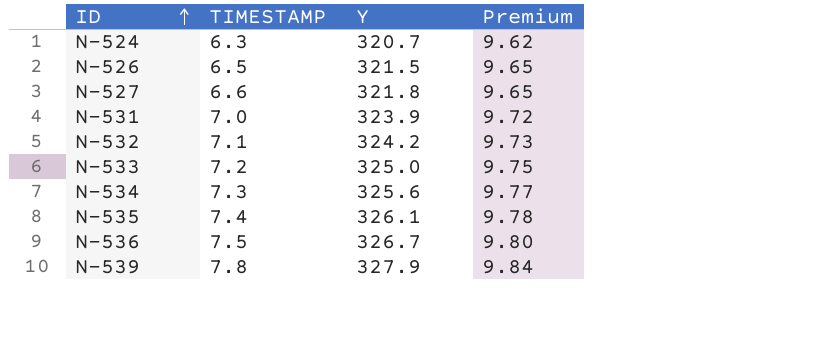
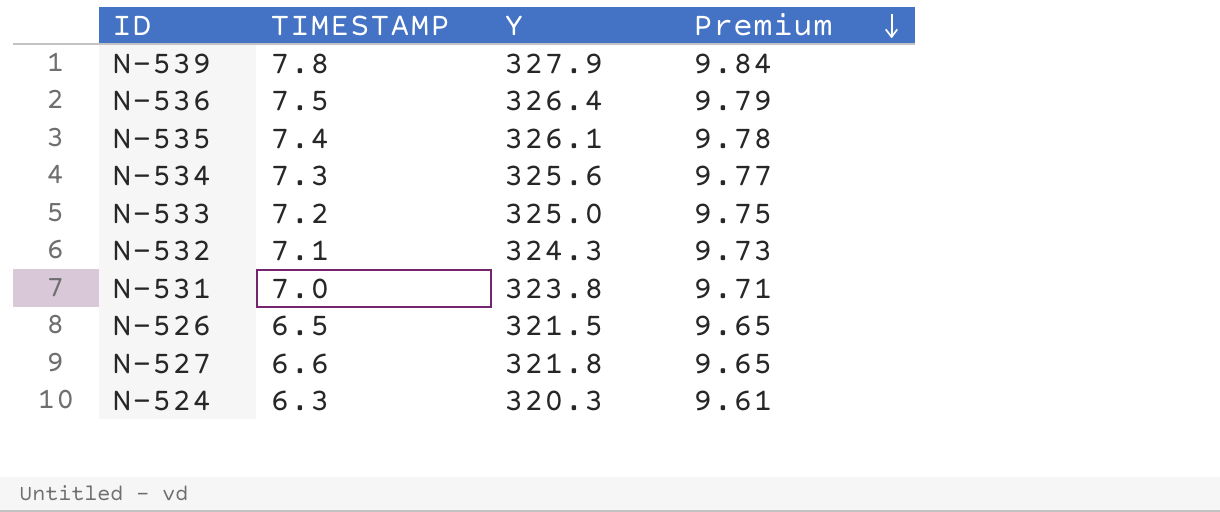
row order: ID ascending -> Premium descending
N-536 | Y: 326.7 -> 326.4
N-536 | Premium: 9.80 -> 9.79
N-532 | Y: 324.2 -> 324.3
N-531 | Y: 323.9 -> 323.8
N-531 | Premium: 9.72 -> 9.71
N-524 | Y: 320.7 -> 320.3
N-524 | Premium: 9.62 -> 9.61

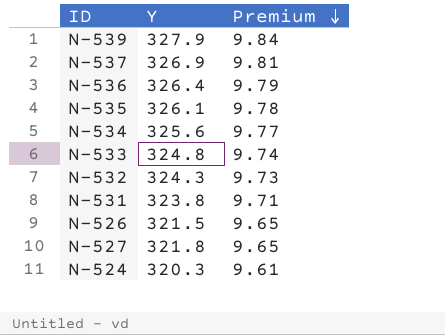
column TIMESTAMP | position: 2 -> none
row N-537: none -> 326.9 | 9.81
N-533 | Y: 325.0 -> 324.8
N-533 | Premium: 9.75 -> 9.74

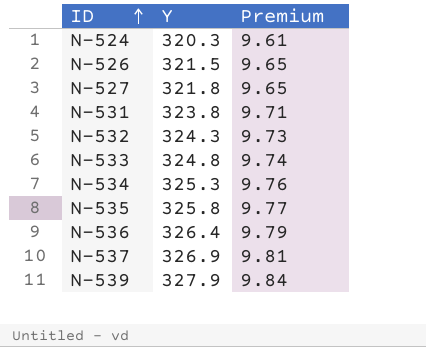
row order: Premium descending -> ID ascending
N-534 | Y: 325.6 -> 325.3
N-534 | Premium: 9.77 -> 9.76
N-535 | Y: 326.1 -> 325.8
N-535 | Premium: 9.78 -> 9.77

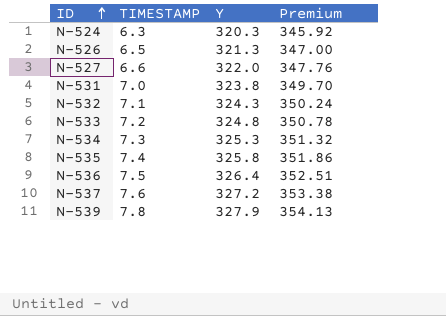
column TIMESTAMP | position: none -> 2
column Premium | formula: [Y] * 0.03 -> [Y] * 1.08
N-526 | Y: 321.5 -> 321.3
N-527 | Y: 321.8 -> 322.0
N-537 | Y: 326.9 -> 327.2

